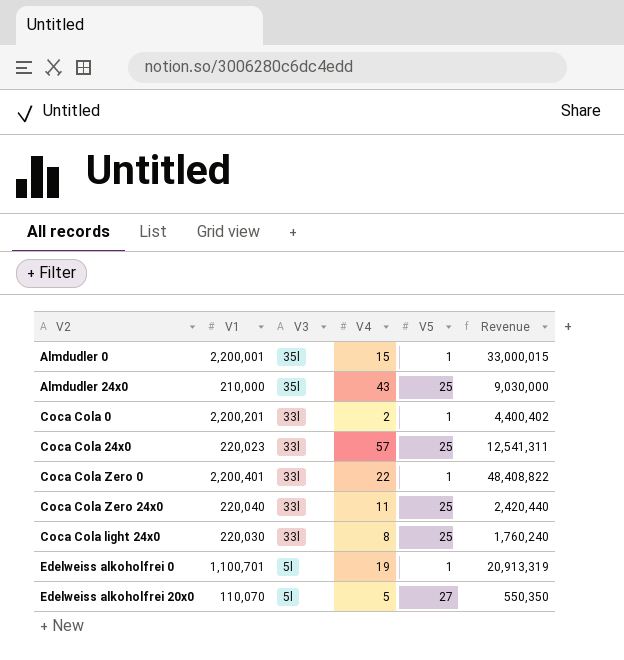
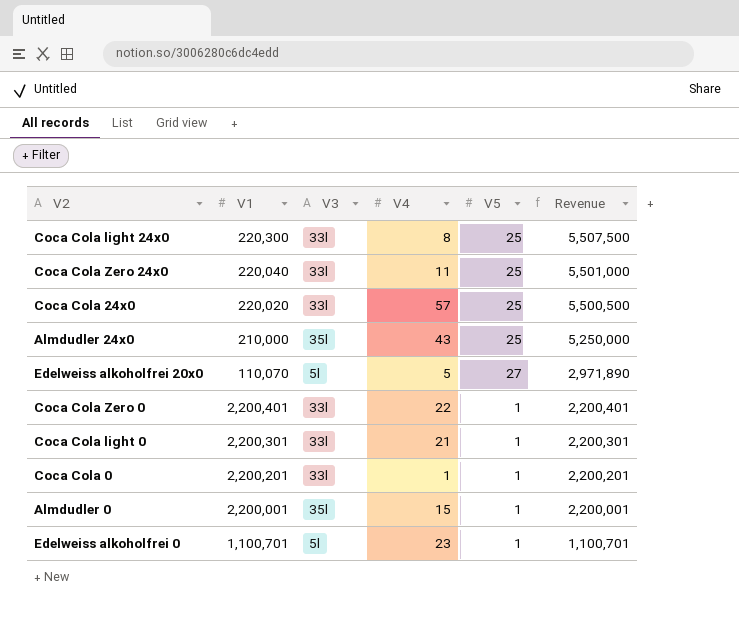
row order: V3 descending -> Revenue descending
column Revenue | formula: [V1] * [V4] -> [V1] * [V5]
Coca Cola light 24x0 | V1: 220,030 -> 220,300
Coca Cola 24x0 | V1: 220,023 -> 220,020
row Coca Cola light 0: none -> 2,200,301 | 33l | 21 | 1 | 2,200,301
Coca Cola 0 | V4: 2 -> 1
Edelweiss alkoholfrei 0 | V4: 19 -> 23

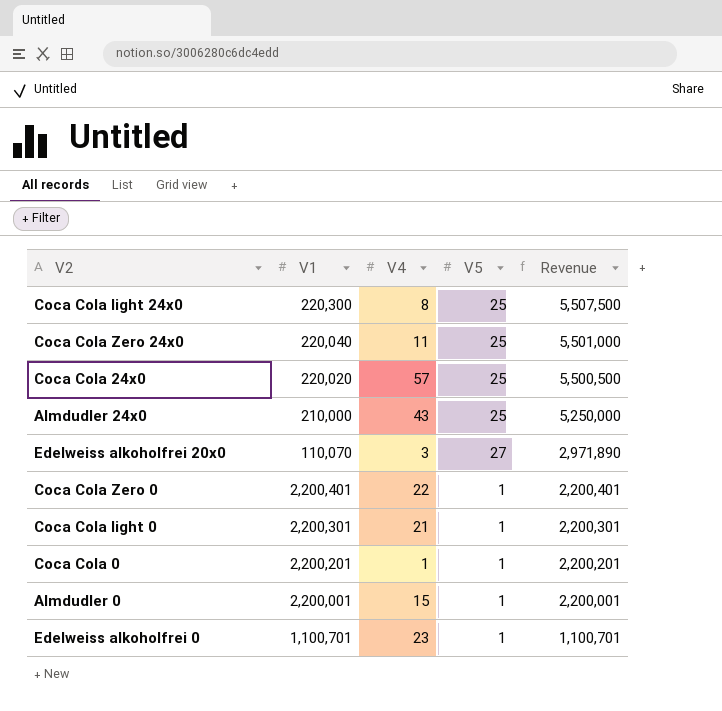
column V3 | position: 3 -> none
Edelweiss alkoholfrei 20x0 | V4: 5 -> 3

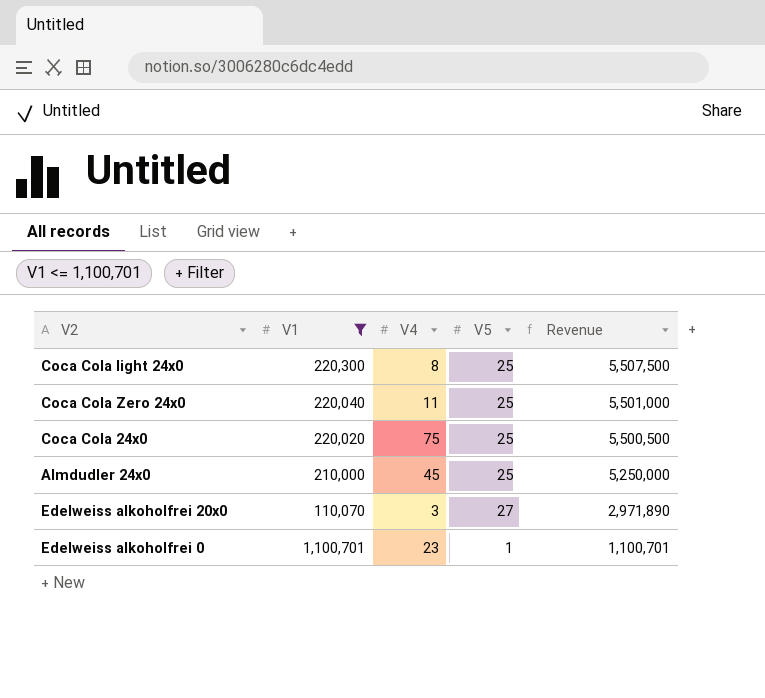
filter: none -> V1 <= 1,100,701
Coca Cola 24x0 | V4: 57 -> 75
Almdudler 24x0 | V4: 43 -> 45

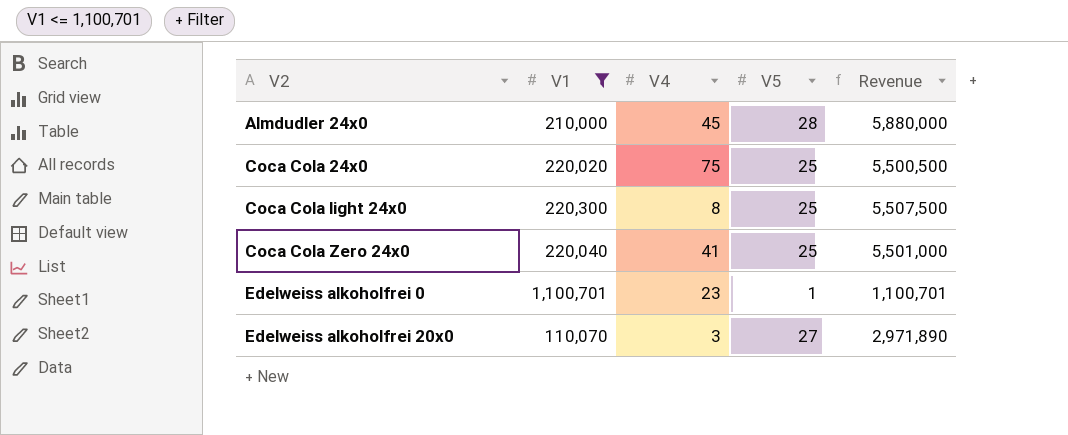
row order: Revenue descending -> V2 ascending
Almdudler 24x0 | V5: 25 -> 28
Almdudler 24x0 | Revenue: 5,250,000 -> 5,880,000
Coca Cola Zero 24x0 | V4: 11 -> 41

